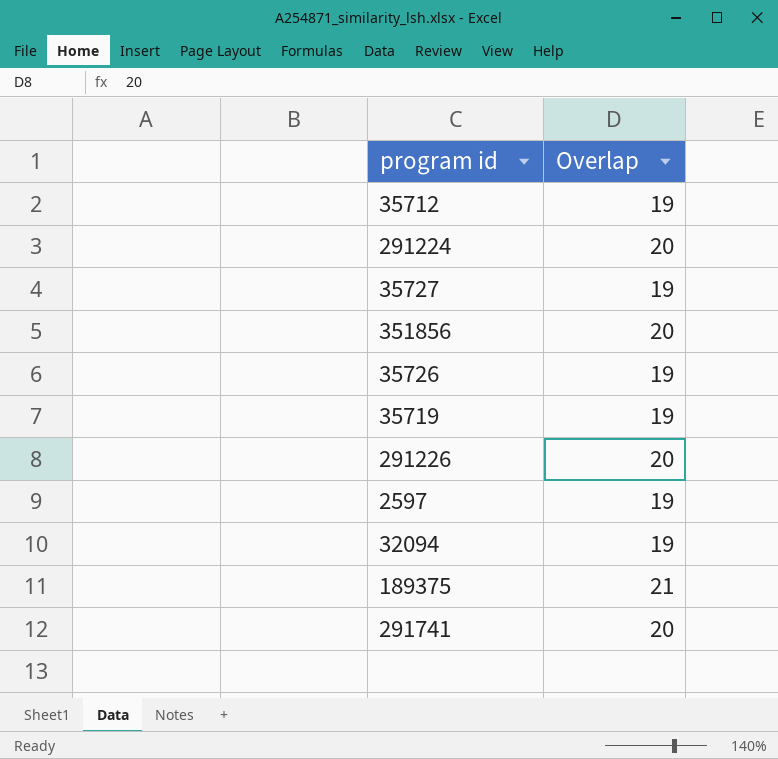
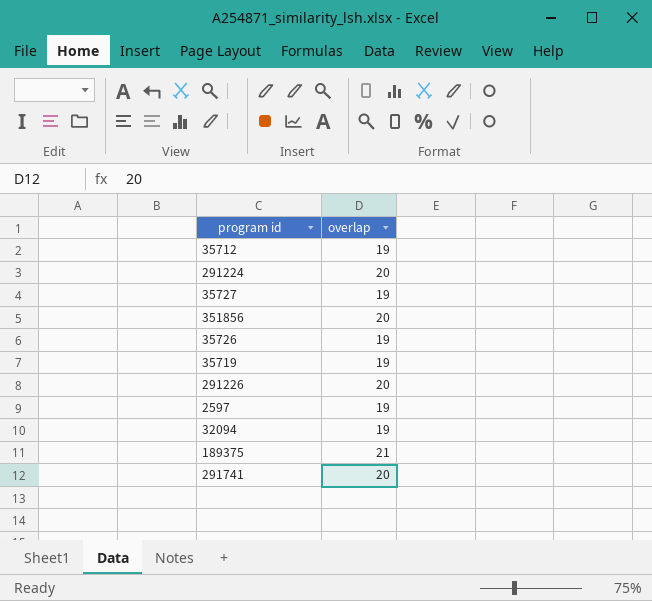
column name: Overlap -> overlap

